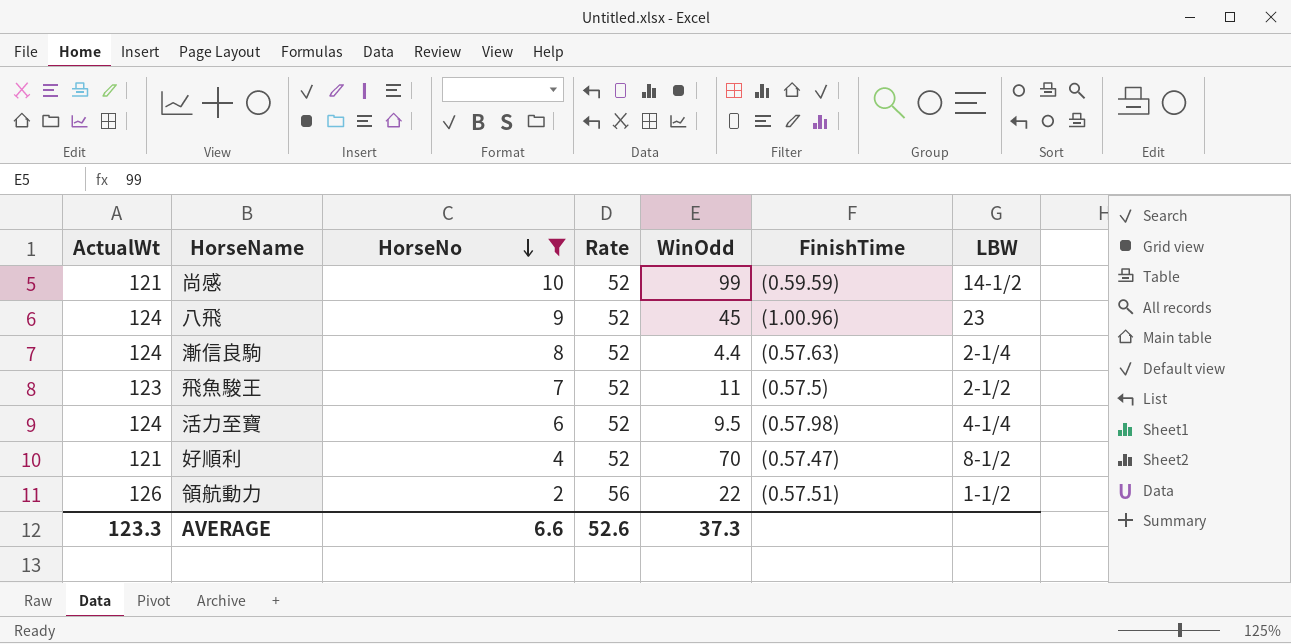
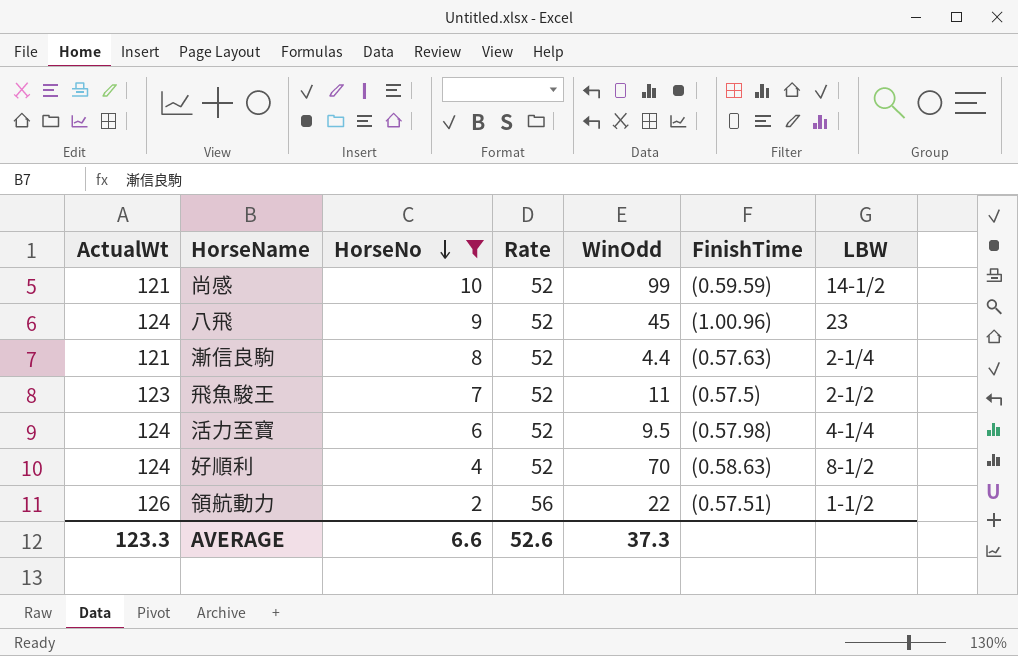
漸信良駒 | ActualWt: 124 -> 121
好順利 | ActualWt: 121 -> 124
好順利 | FinishTime: (0.57.47) -> (0.58.63)

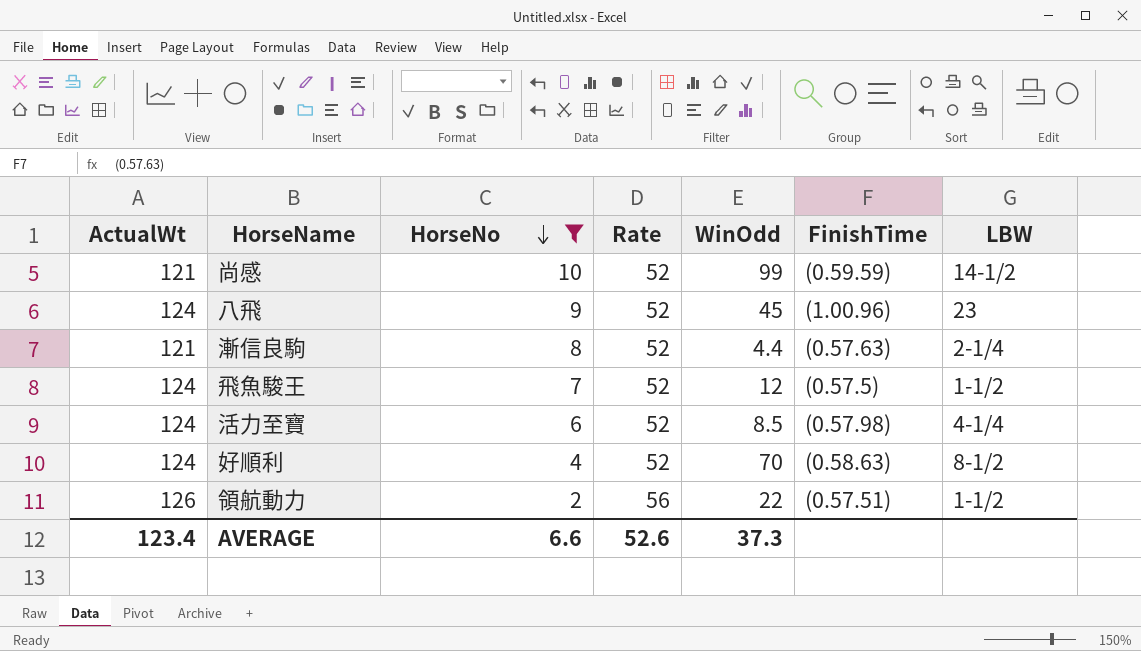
飛魚駿王 | ActualWt: 123 -> 124
飛魚駿王 | WinOdd: 11 -> 12
飛魚駿王 | LBW: 2-1/2 -> 1-1/2
活力至寶 | WinOdd: 9.5 -> 8.5
AVERAGE | ActualWt: 123.3 -> 123.4

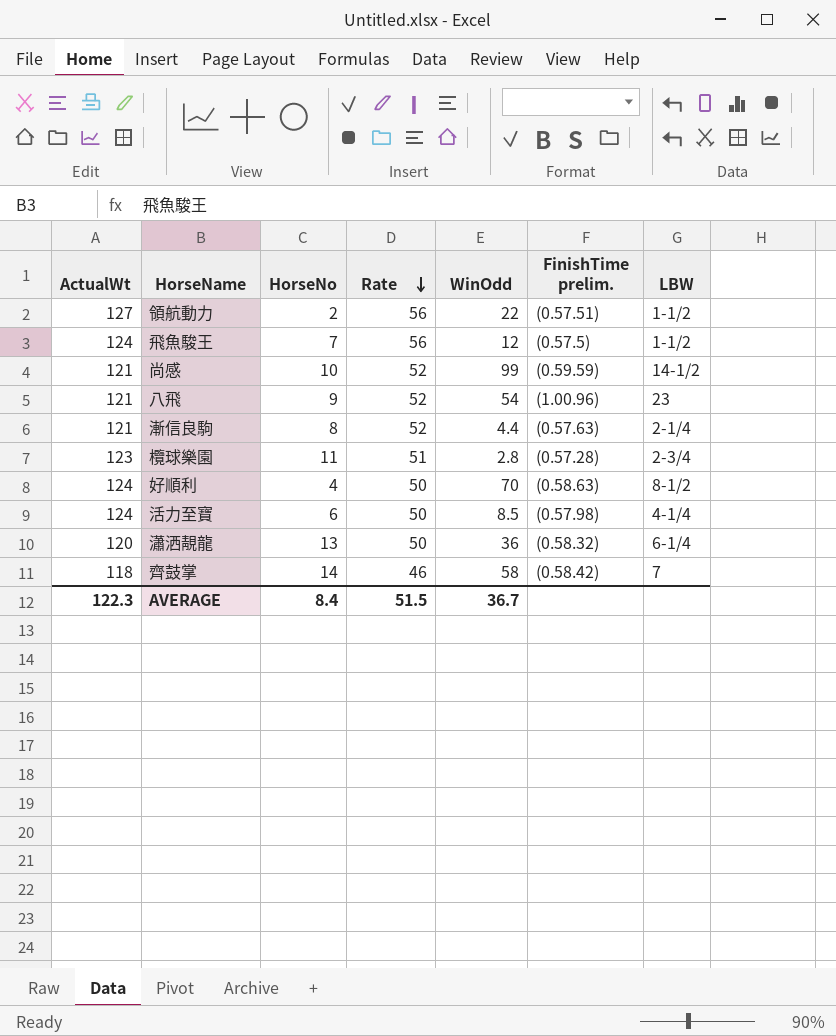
filter: HorseNo <= 10 -> none
row order: HorseNo descending -> Rate descending
column name: FinishTime -> FinishTime prelim.
領航動力 | ActualWt: 126 -> 127
飛魚駿王 | Rate: 52 -> 56
八飛 | ActualWt: 124 -> 121
八飛 | WinOdd: 45 -> 54
好順利 | Rate: 52 -> 50
活力至寶 | Rate: 52 -> 50
AVERAGE | ActualWt: 123.4 -> 122.3
AVERAGE | HorseNo: 6.6 -> 8.4
AVERAGE | Rate: 52.6 -> 51.5
AVERAGE | WinOdd: 37.3 -> 36.7

